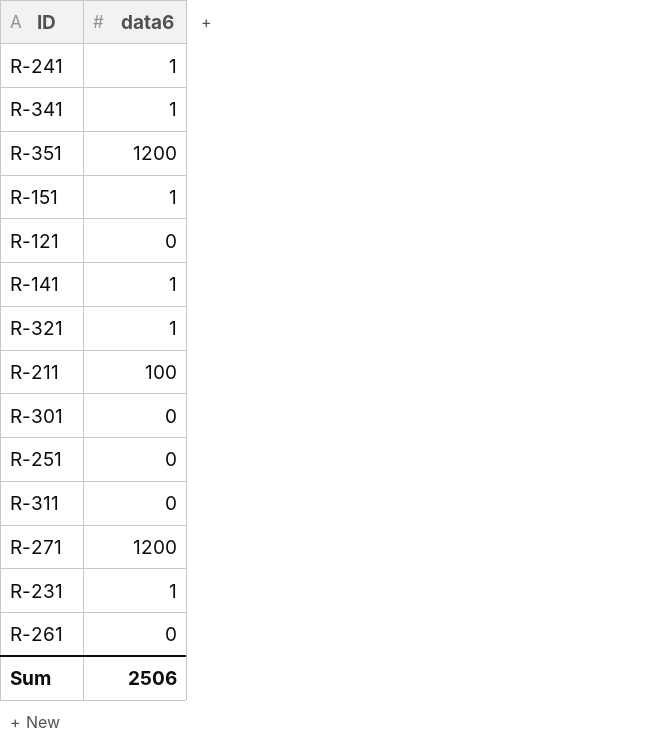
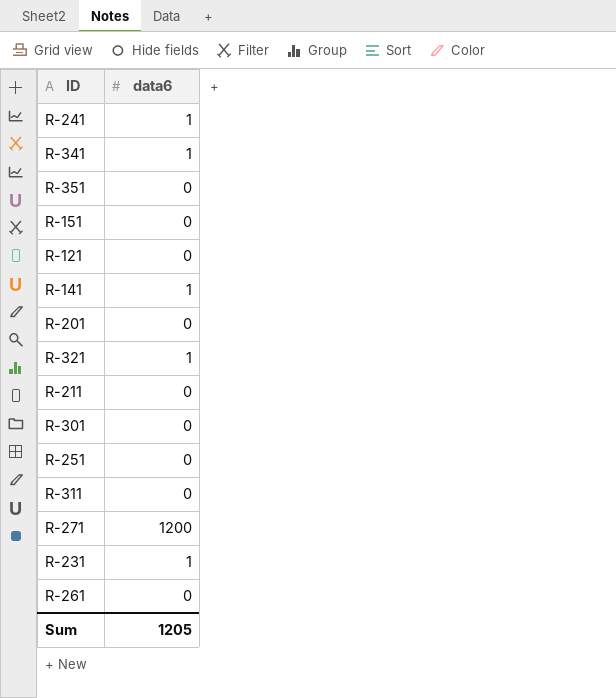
R-351 | data6: 1200 -> 0
R-151 | data6: 1 -> 0
row R-201: none -> 0
R-211 | data6: 100 -> 0
Sum | data6: 2506 -> 1205

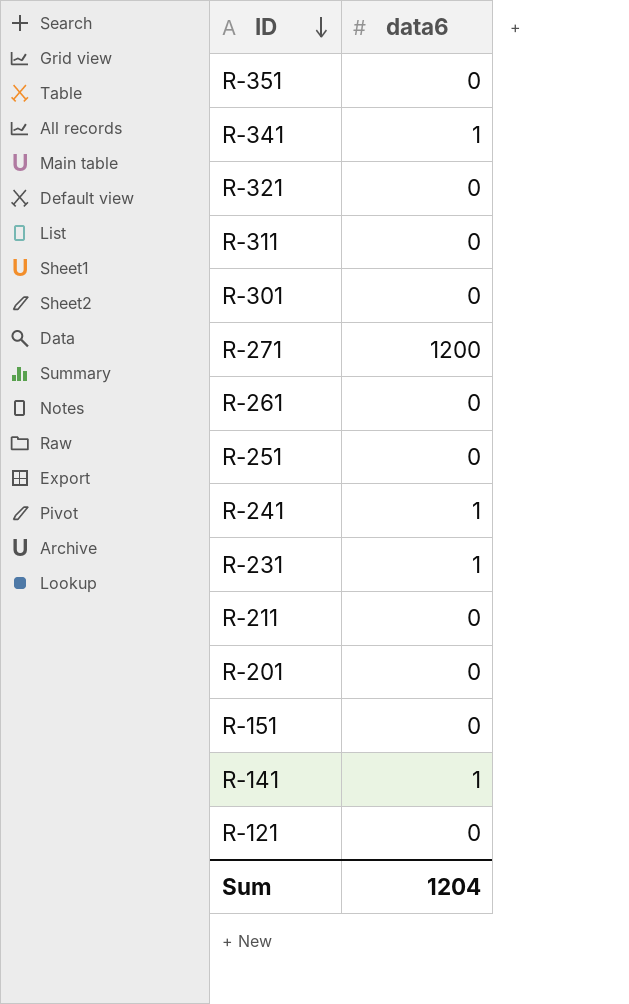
row order: none -> ID descending
R-321 | data6: 1 -> 0
Sum | data6: 1205 -> 1204

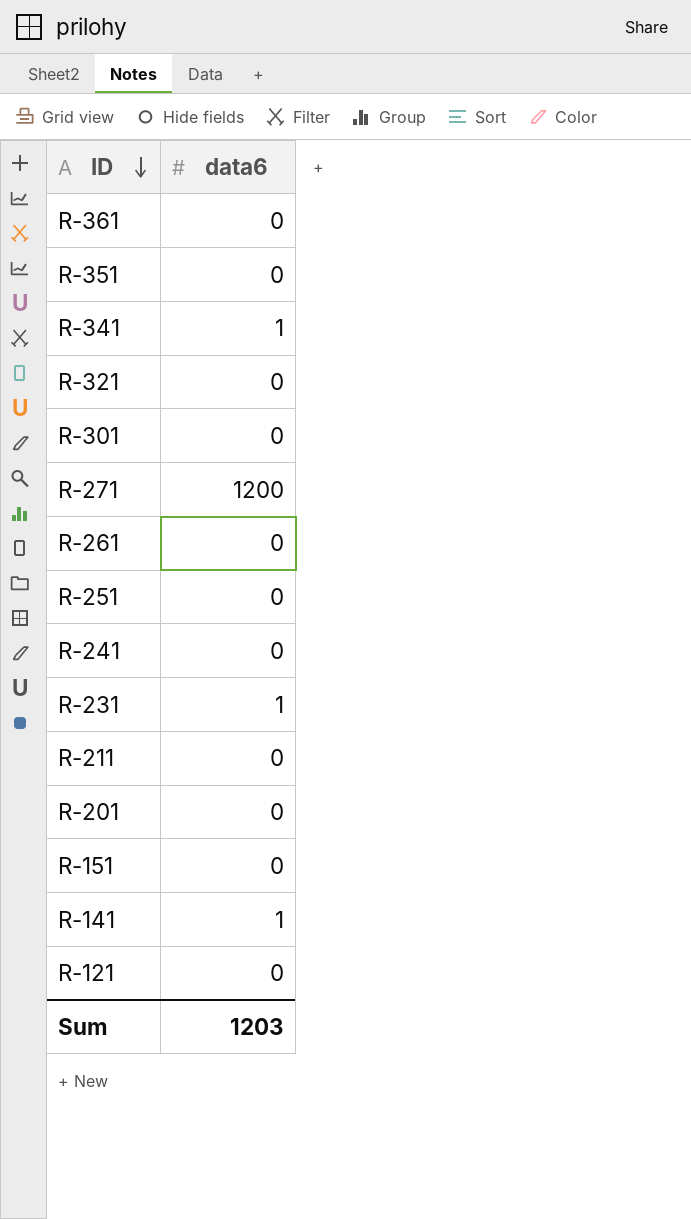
row R-311: 0 -> none
row R-361: none -> 0
R-241 | data6: 1 -> 0
Sum | data6: 1204 -> 1203

